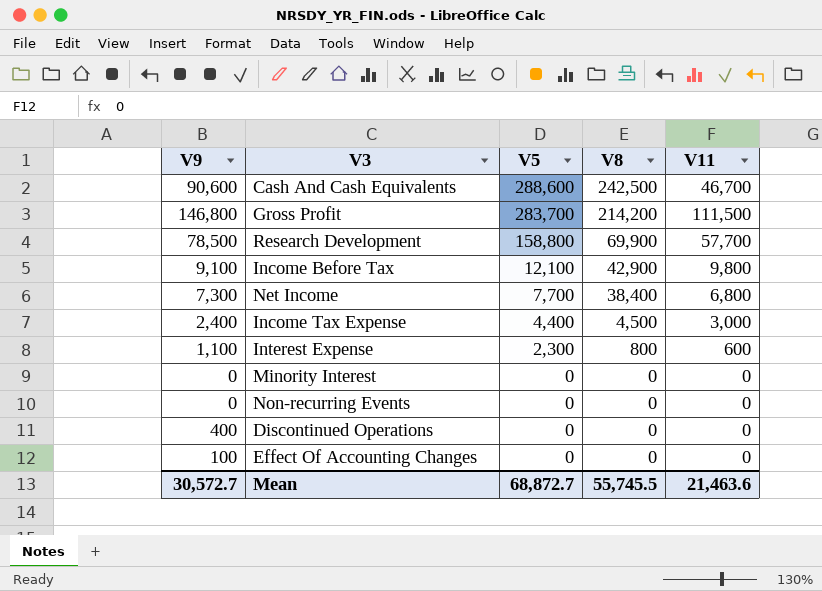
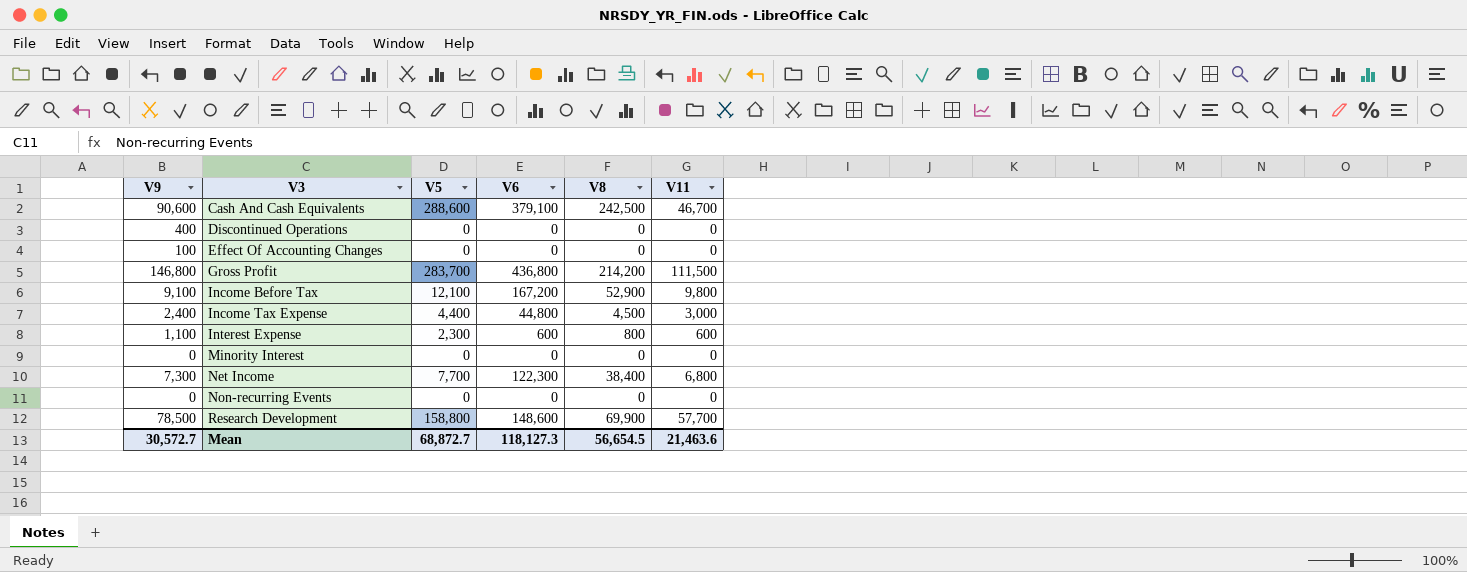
row order: V5 descending -> V3 ascending
column V6 | position: none -> 4
Income Before Tax | V8: 42,900 -> 52,900
Mean | V8: 55,745.5 -> 56,654.5

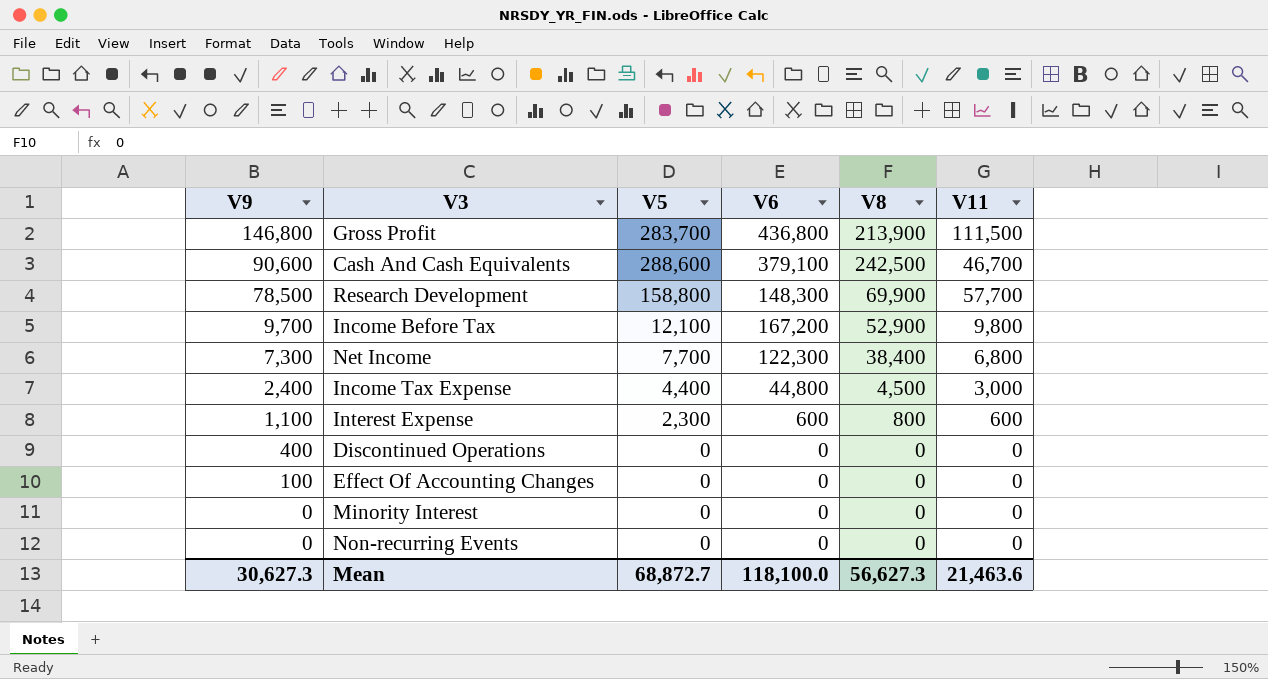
row order: V3 ascending -> V9 descending
Gross Profit | V8: 214,200 -> 213,900
Research Development | V6: 148,600 -> 148,300
Income Before Tax | V9: 9,100 -> 9,700
Mean | V9: 30,572.7 -> 30,627.3
Mean | V6: 118,127.3 -> 118,100.0
Mean | V8: 56,654.5 -> 56,627.3

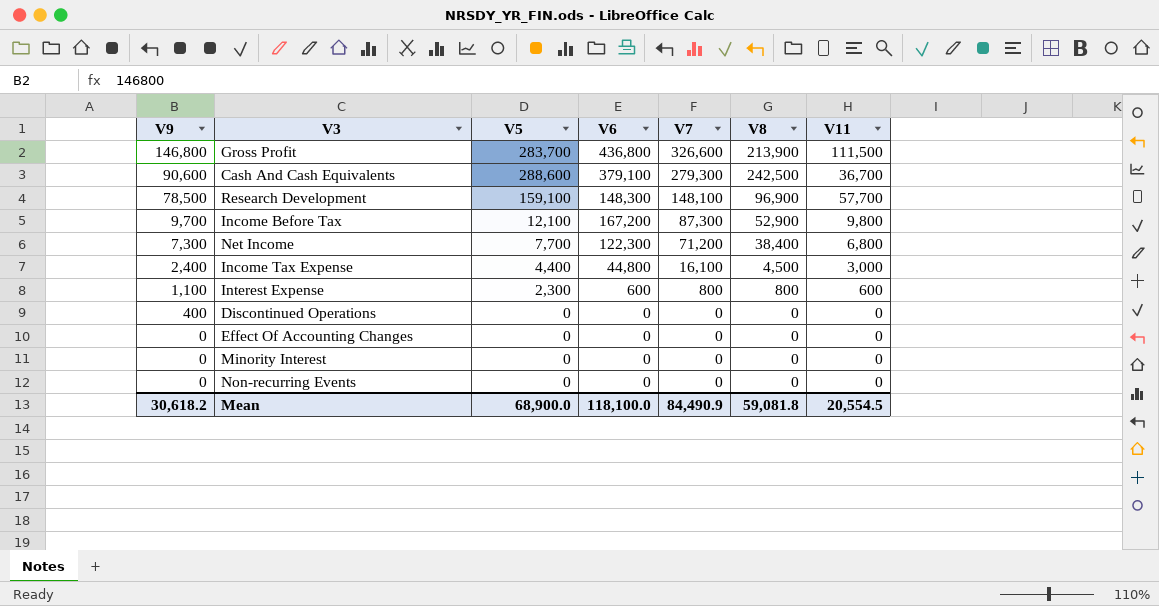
column V7 | position: none -> 5
Cash And Cash Equivalents | V11: 46,700 -> 36,700
Research Development | V5: 158,800 -> 159,100
Research Development | V8: 69,900 -> 96,900
Effect Of Accounting Changes | V9: 100 -> 0
Mean | V9: 30,627.3 -> 30,618.2
Mean | V5: 68,872.7 -> 68,900.0
Mean | V8: 56,627.3 -> 59,081.8
Mean | V11: 21,463.6 -> 20,554.5

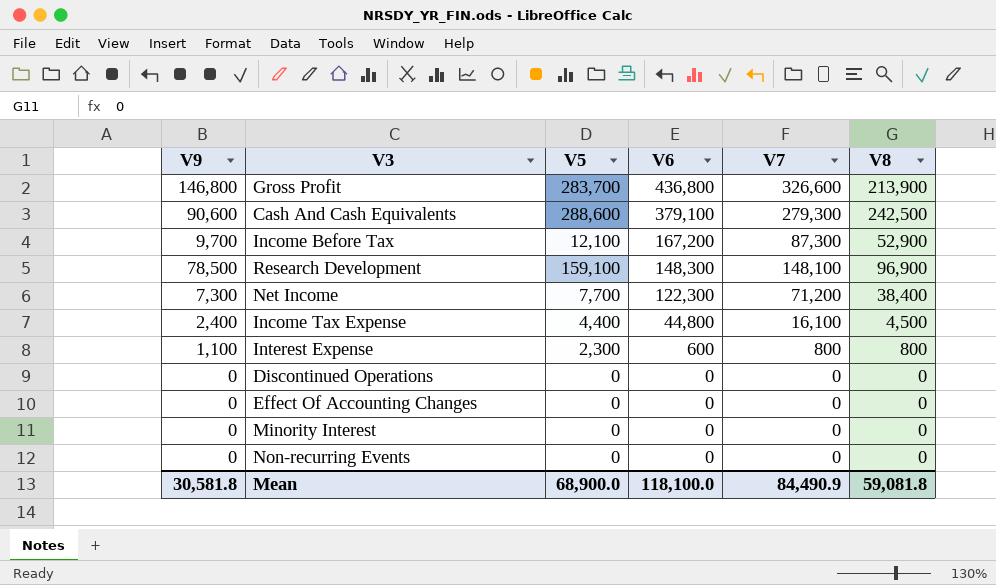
row order: V9 descending -> V6 descending
column V11 | position: 7 -> none
Discontinued Operations | V9: 400 -> 0
Mean | V9: 30,618.2 -> 30,581.8

